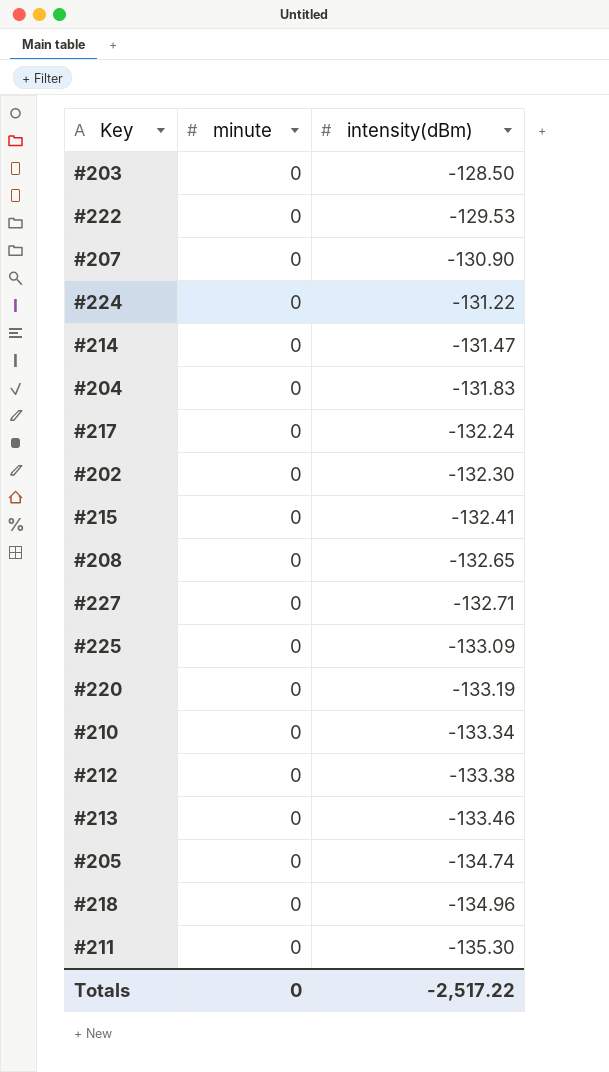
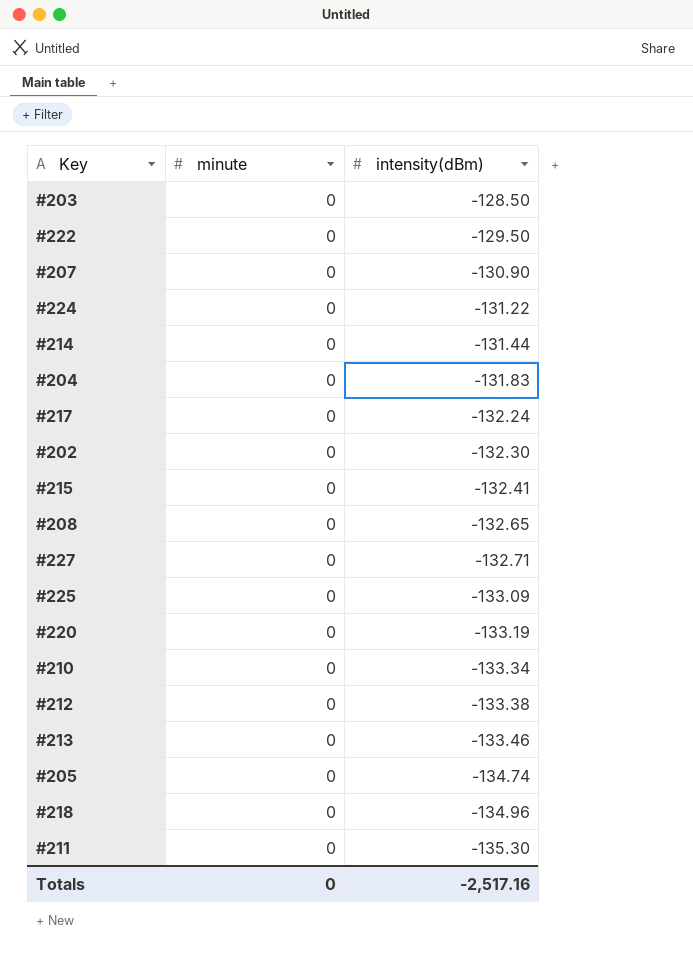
#222 | intensity(dBm): -129.53 -> -129.50
#214 | intensity(dBm): -131.47 -> -131.44
Totals | intensity(dBm): -2,517.22 -> -2,517.16

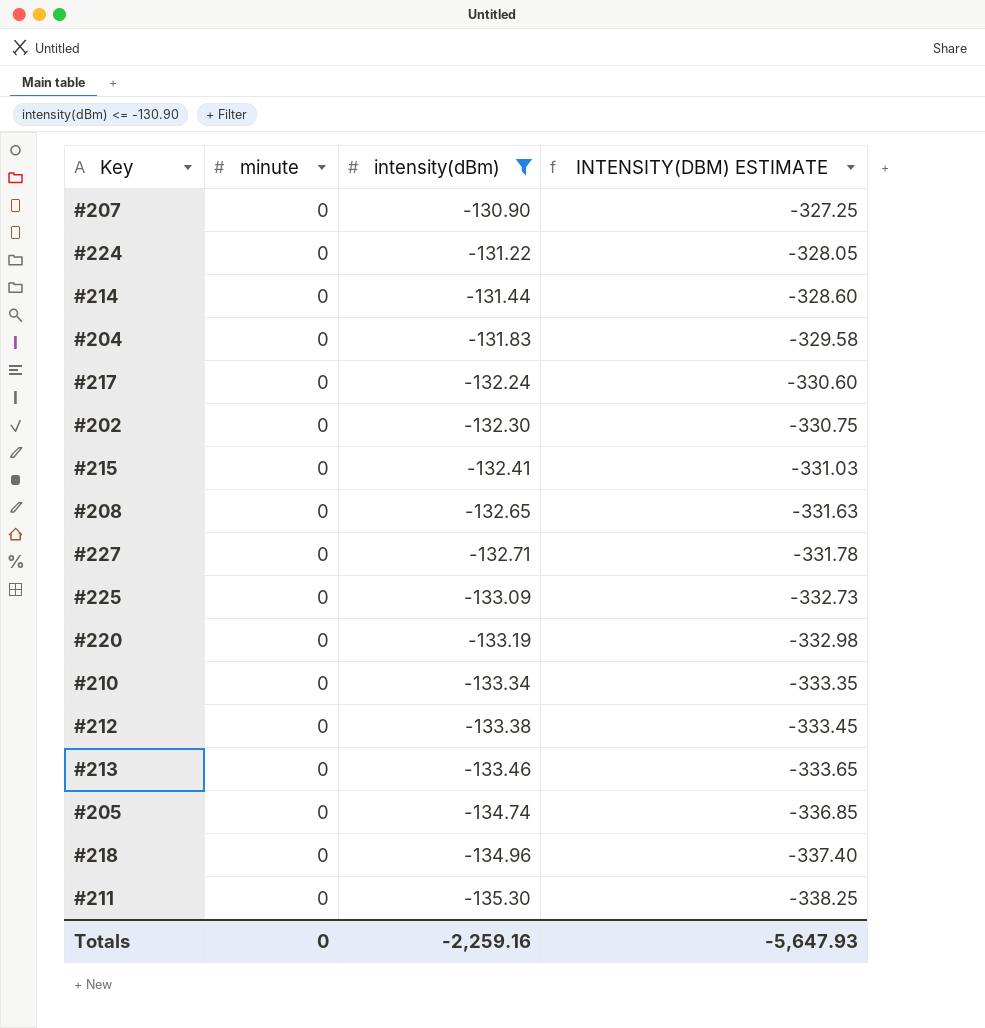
filter: none -> intensity(dBm) <= -130.90
column INTENSITY(DBM) ESTIMATE | formula: none -> [intensity(dBm)] * 2.5
Totals | intensity(dBm): -2,517.16 -> -2,259.16

